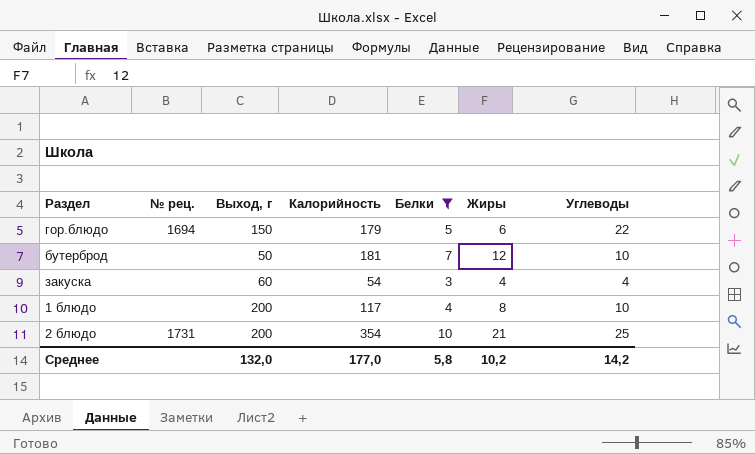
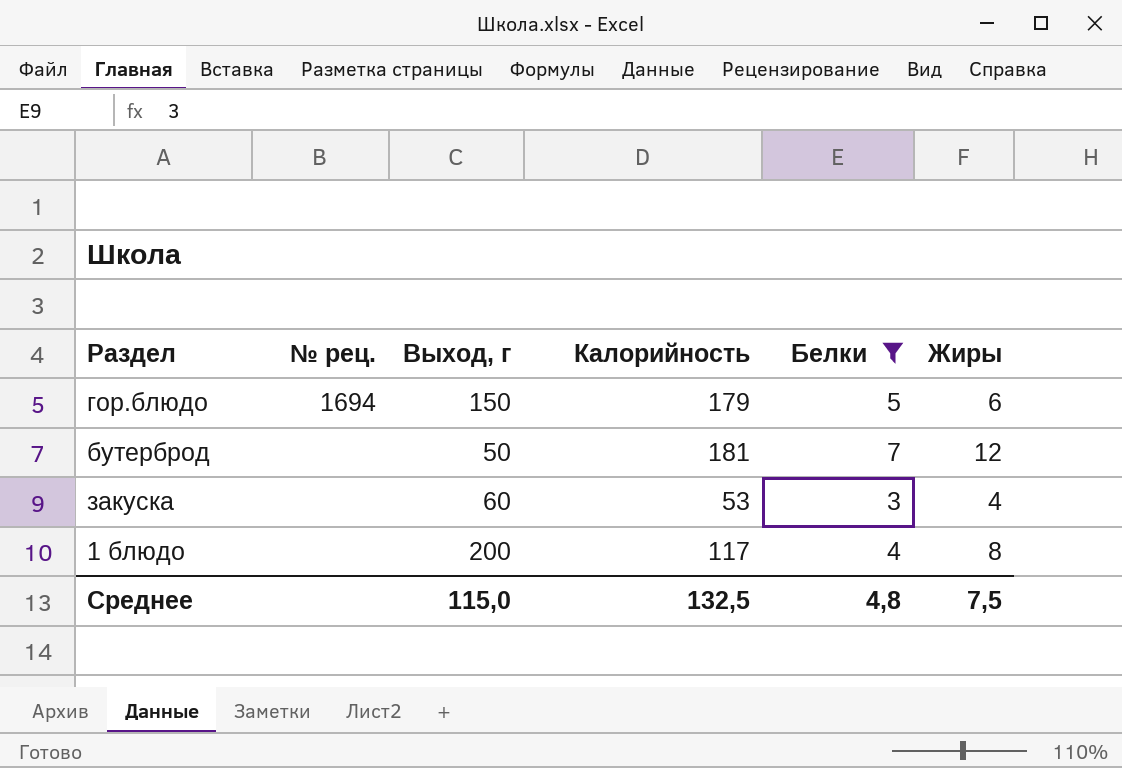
column Углеводы | position: 7 -> none
row 2 блюдо: 1731 | 200 | 354 | 10 | 21 | 25 -> none
закуска | Калорийность: 54 -> 53
Среднее | Выход, г: 132,0 -> 115,0
Среднее | Калорийность: 177,0 -> 132,5
Среднее | Белки: 5,8 -> 4,8
Среднее | Жиры: 10,2 -> 7,5

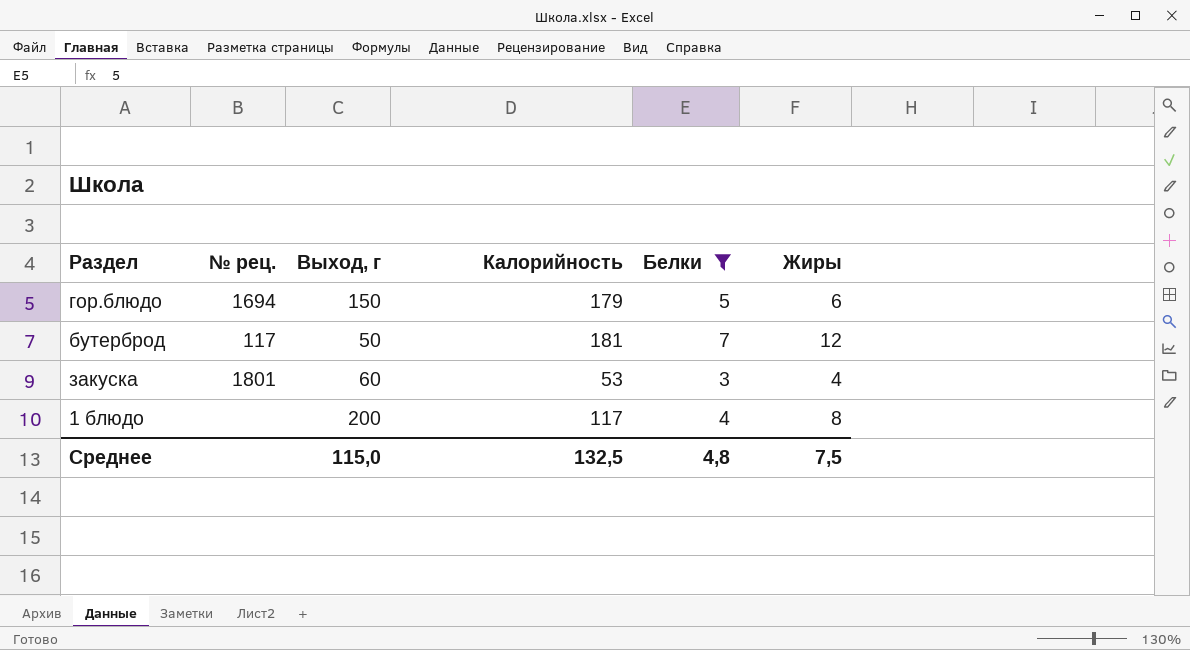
бутерброд | № рец.: none -> 117
закуска | № рец.: none -> 1801

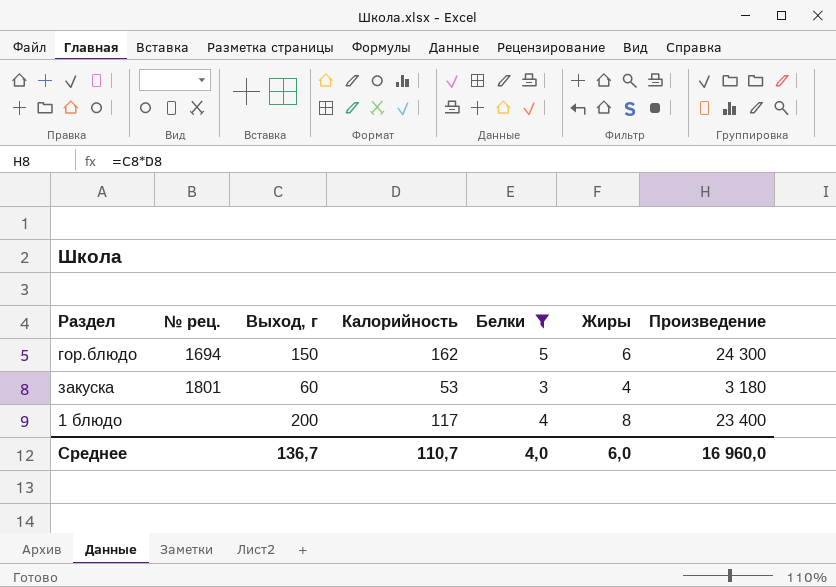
column Произведение | formula: none -> [Выход, г] * [Калорийность]
row бутерброд: 117 | 50 | 181 | 7 | 12 -> none
гор.блюдо | Калорийность: 179 -> 162
Среднее | Выход, г: 115,0 -> 136,7
Среднее | Калорийность: 132,5 -> 110,7
Среднее | Белки: 4,8 -> 4,0
Среднее | Жиры: 7,5 -> 6,0

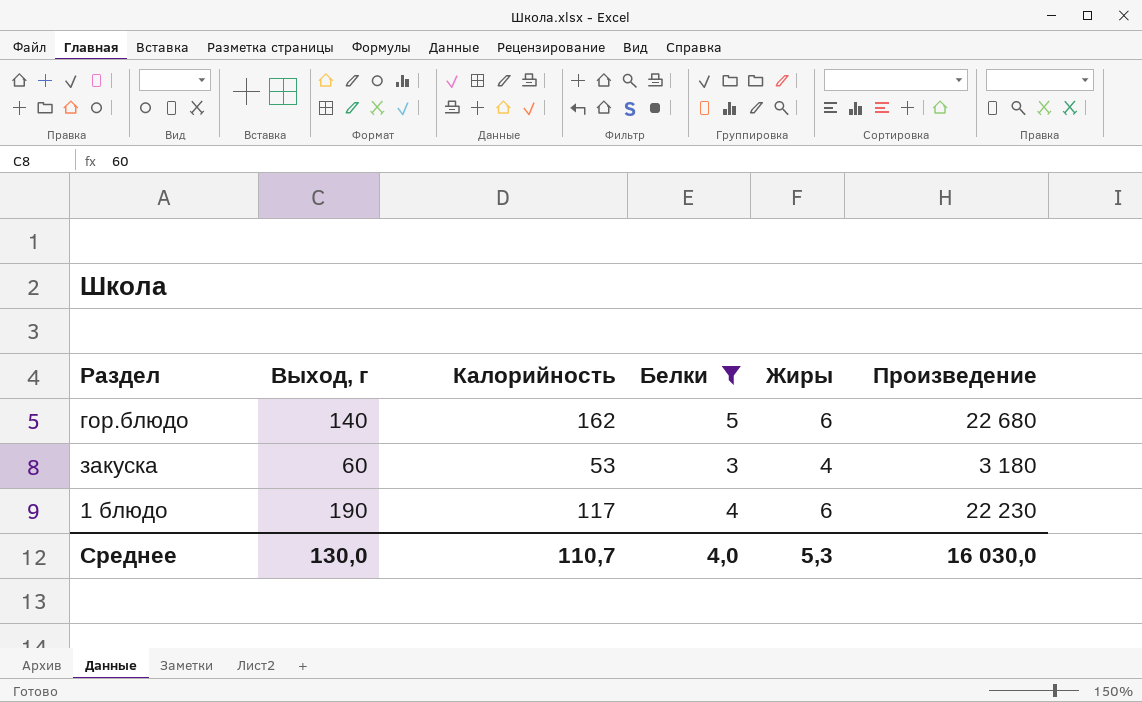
column № рец. | position: 2 -> none
гор.блюдо | Выход, г: 150 -> 140
гор.блюдо | Произведение: 24 300 -> 22 680
1 блюдо | Выход, г: 200 -> 190
1 блюдо | Жиры: 8 -> 6
1 блюдо | Произведение: 23 400 -> 22 230
Среднее | Выход, г: 136,7 -> 130,0
Среднее | Жиры: 6,0 -> 5,3
Среднее | Произведение: 16 960,0 -> 16 030,0

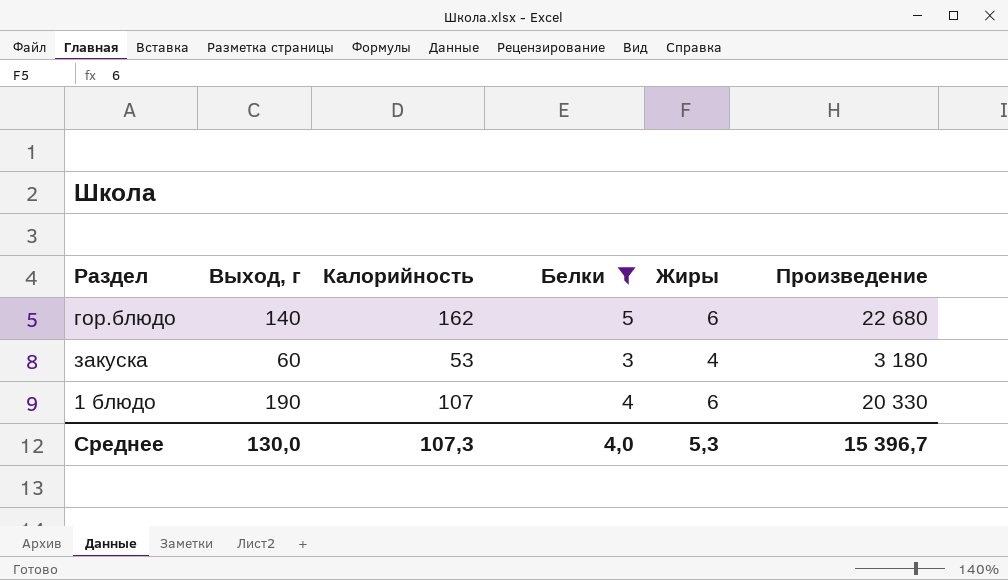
1 блюдо | Калорийность: 117 -> 107
1 блюдо | Произведение: 22 230 -> 20 330
Среднее | Калорийность: 110,7 -> 107,3
Среднее | Произведение: 16 030,0 -> 15 396,7

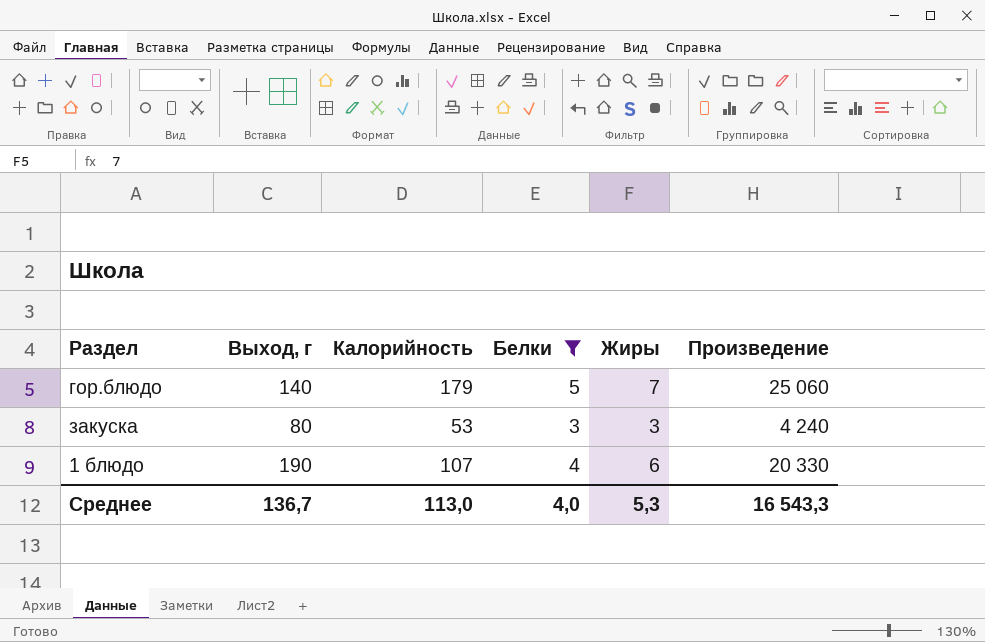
гор.блюдо | Калорийность: 162 -> 179
гор.блюдо | Жиры: 6 -> 7
гор.блюдо | Произведение: 22 680 -> 25 060
закуска | Выход, г: 60 -> 80
закуска | Жиры: 4 -> 3
закуска | Произведение: 3 180 -> 4 240
Среднее | Выход, г: 130,0 -> 136,7
Среднее | Калорийность: 107,3 -> 113,0
Среднее | Произведение: 15 396,7 -> 16 543,3

